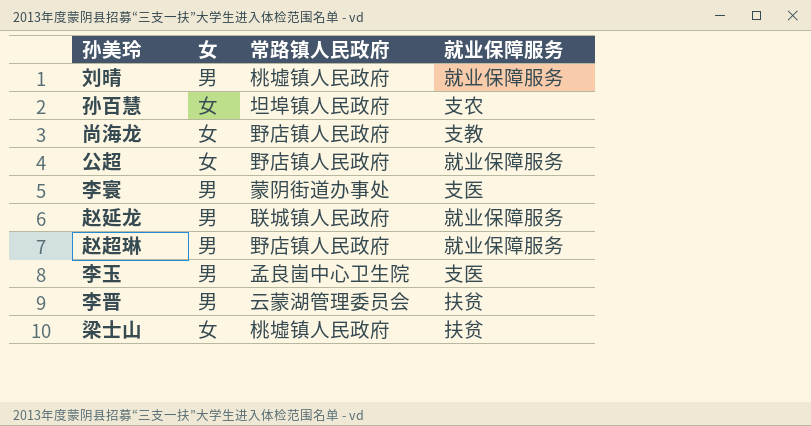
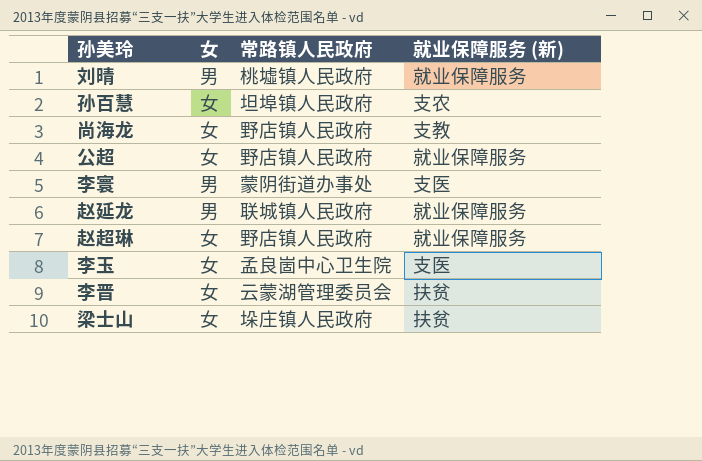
column name: 就业保障服务 -> 就业保障服务 (新)
赵超琳 | 女: 男 -> 女
李玉 | 女: 男 -> 女
李晋 | 女: 男 -> 女
梁士山 | 常路镇人民政府: 桃墟镇人民政府 -> 垛庄镇人民政府

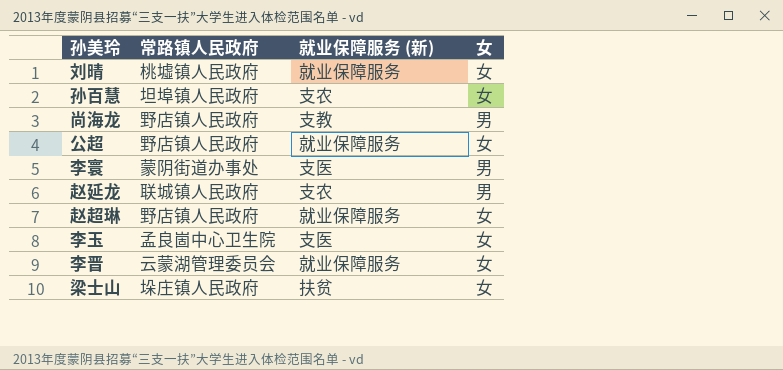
column 女 | position: 2 -> 4
刘晴 | 女: 男 -> 女
尚海龙 | 女: 女 -> 男
赵延龙 | 就业保障服务 (新): 就业保障服务 -> 支农
李晋 | 就业保障服务 (新): 扶贫 -> 就业保障服务

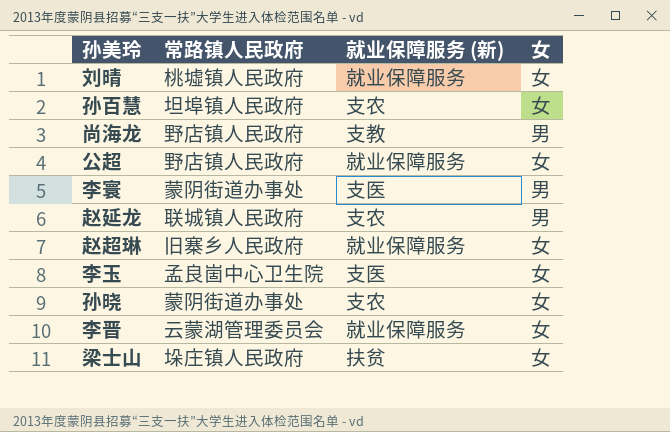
赵超琳 | 常路镇人民政府: 野店镇人民政府 -> 旧寨乡人民政府
row 孙晓: none -> 蒙阴街道办事处 | 支农 | 女

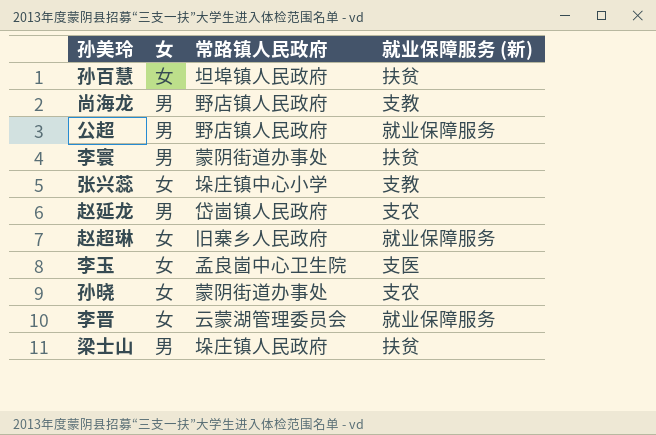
column 女 | position: 4 -> 2
row 刘晴: 桃墟镇人民政府 | 就业保障服务 | 女 -> none
孙百慧 | 就业保障服务 (新): 支农 -> 扶贫
公超 | 女: 女 -> 男
李寰 | 就业保障服务 (新): 支医 -> 扶贫
row 张兴蕊: none -> 女 | 垛庄镇中心小学 | 支教
赵延龙 | 常路镇人民政府: 联城镇人民政府 -> 岱崮镇人民政府
梁士山 | 女: 女 -> 男

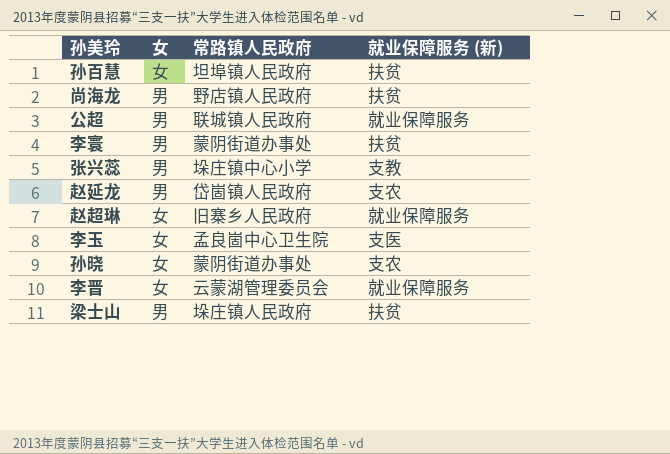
尚海龙 | 就业保障服务 (新): 支教 -> 扶贫
公超 | 常路镇人民政府: 野店镇人民政府 -> 联城镇人民政府
张兴蕊 | 女: 女 -> 男

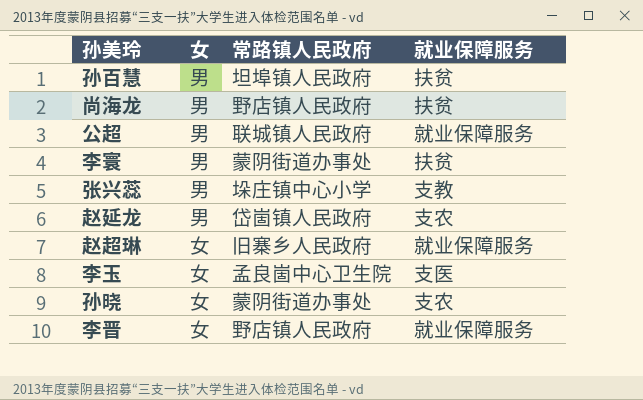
column name: 就业保障服务 (新) -> 就业保障服务
row 梁士山: 男 | 垛庄镇人民政府 | 扶贫 -> none
孙百慧 | 女: 女 -> 男
李晋 | 常路镇人民政府: 云蒙湖管理委员会 -> 野店镇人民政府

